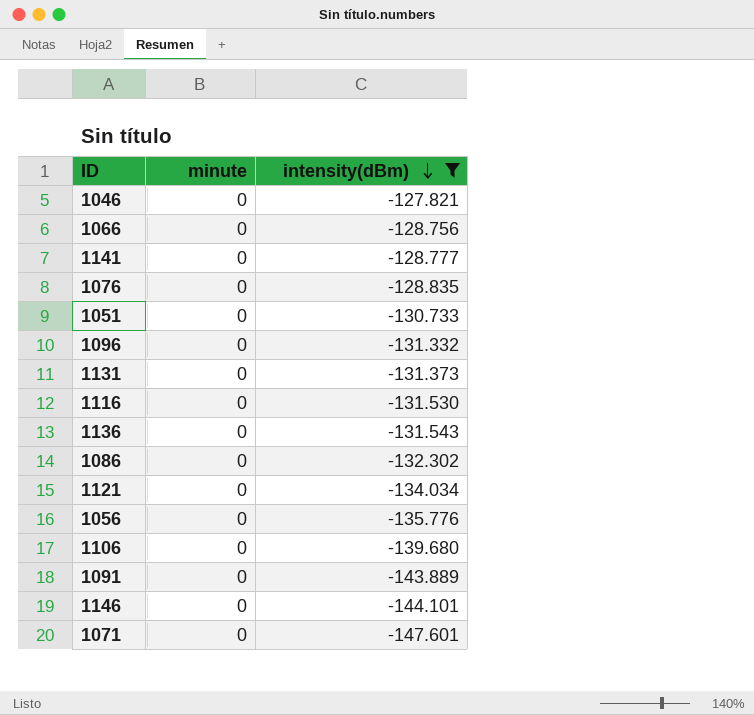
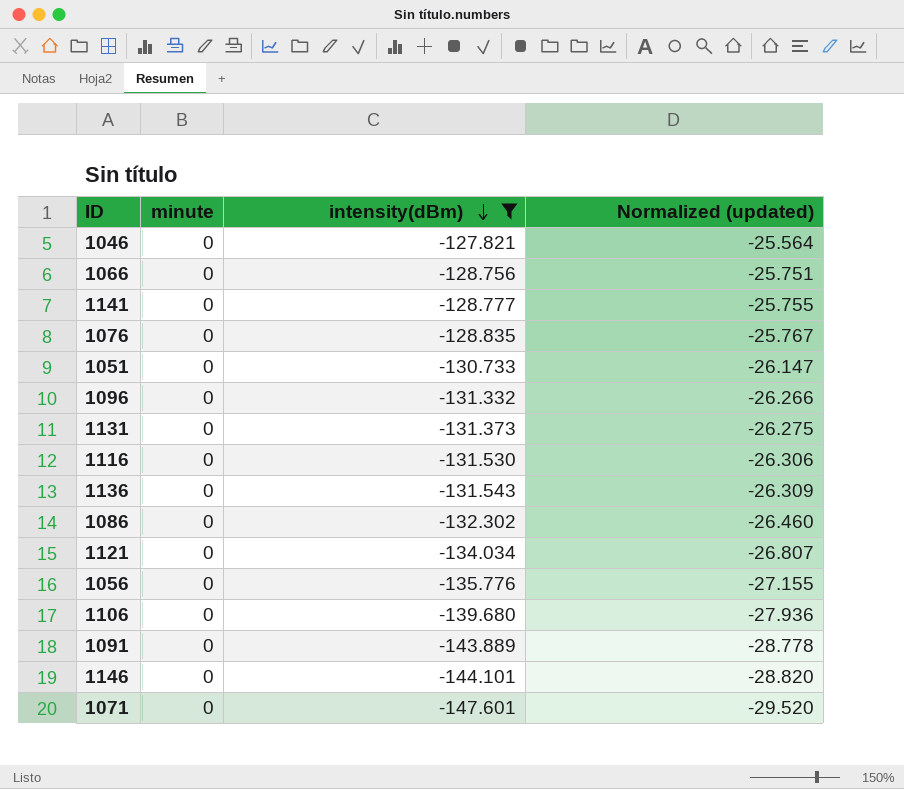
column Normalized (updated) | formula: none -> [intensity(dBm)] * 0.2

